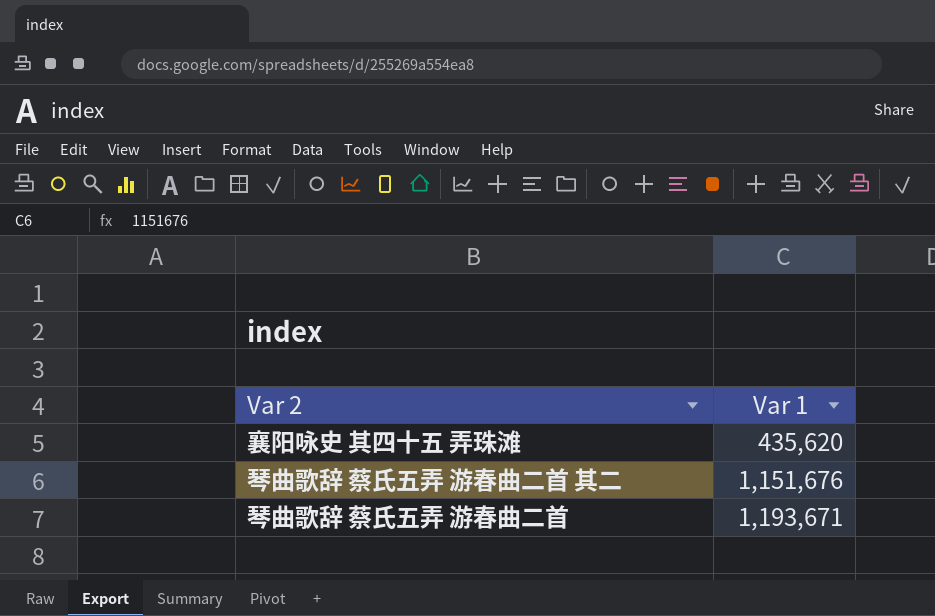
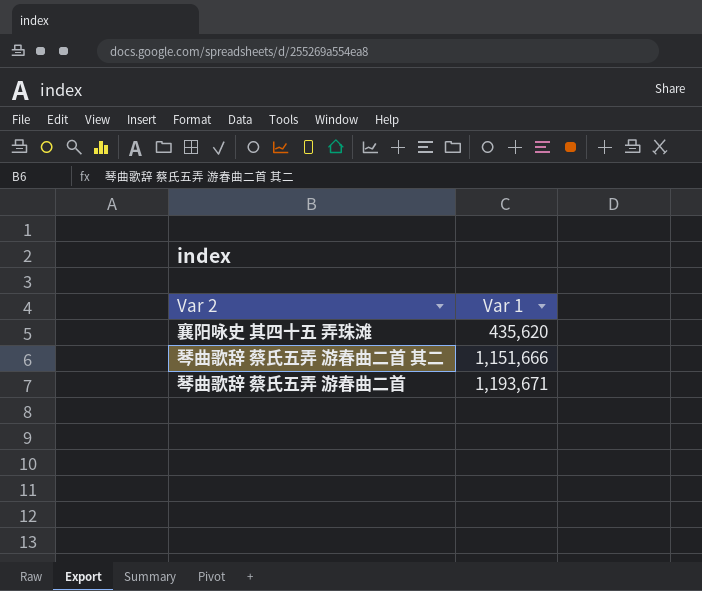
琴曲歌辞 蔡氏五弄 游春曲二首 其二 | Var 1: 1,151,676 -> 1,151,666

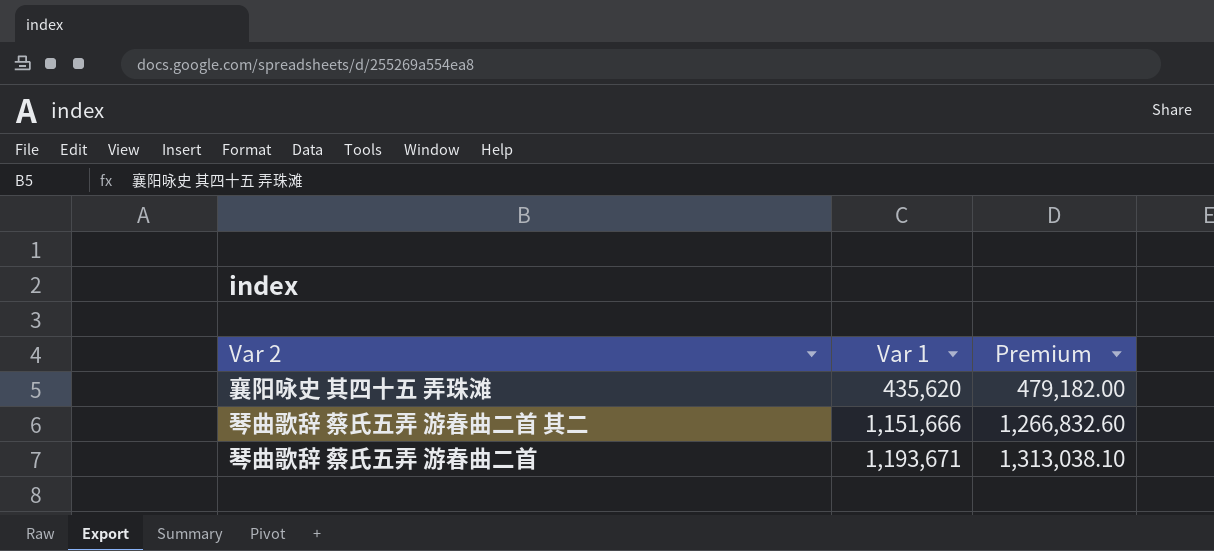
column Premium | formula: none -> [Var 1] * 1.1

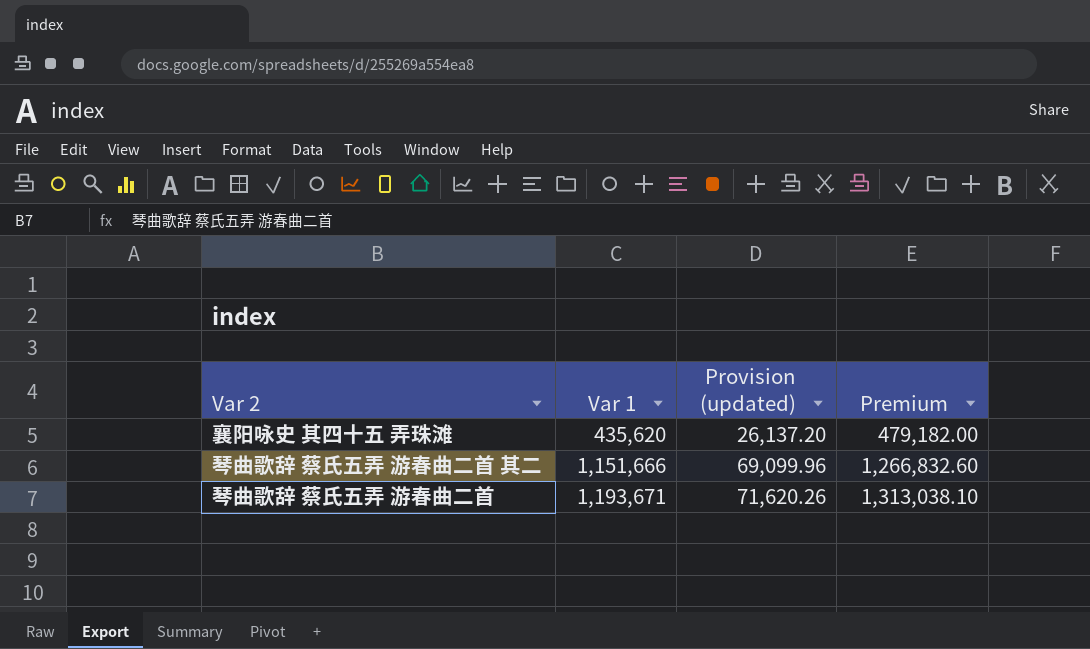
column Provision (updated) | formula: none -> [Var 1] * 0.06

